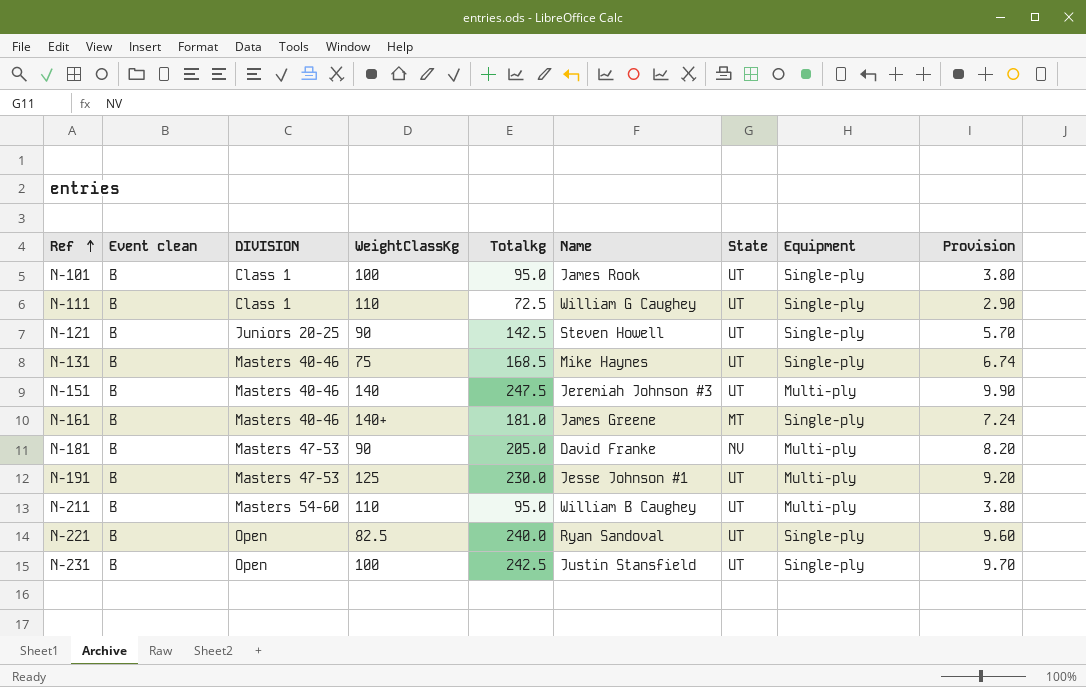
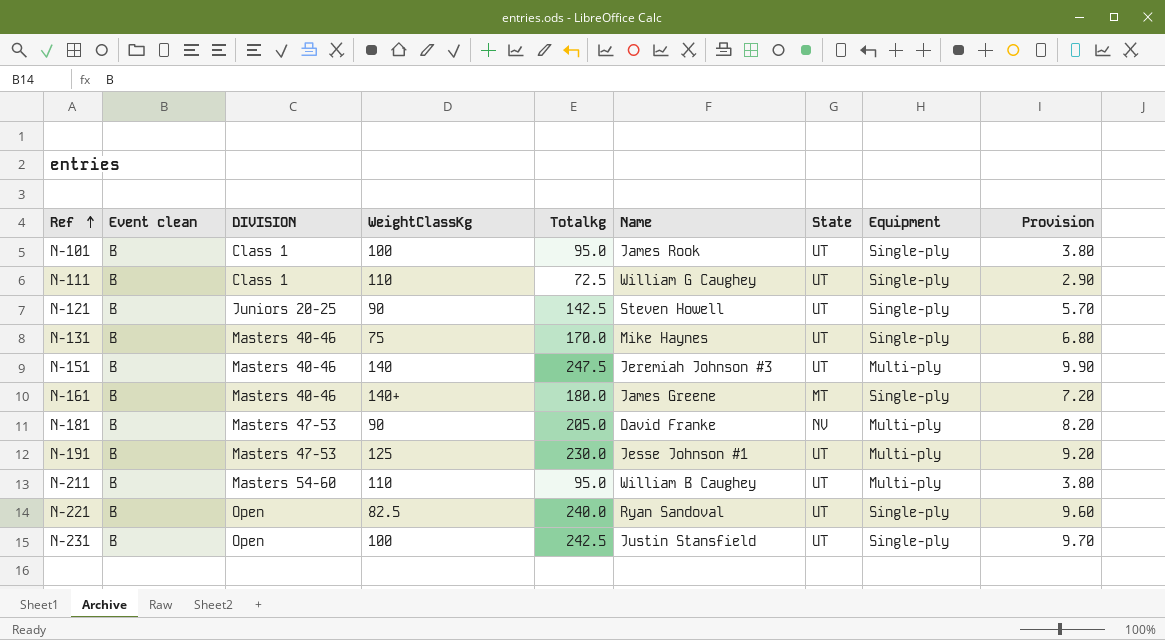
N-131 | Totalkg: 168.5 -> 170.0
N-131 | Provision: 6.74 -> 6.80
N-161 | Totalkg: 181.0 -> 180.0
N-161 | Provision: 7.24 -> 7.20

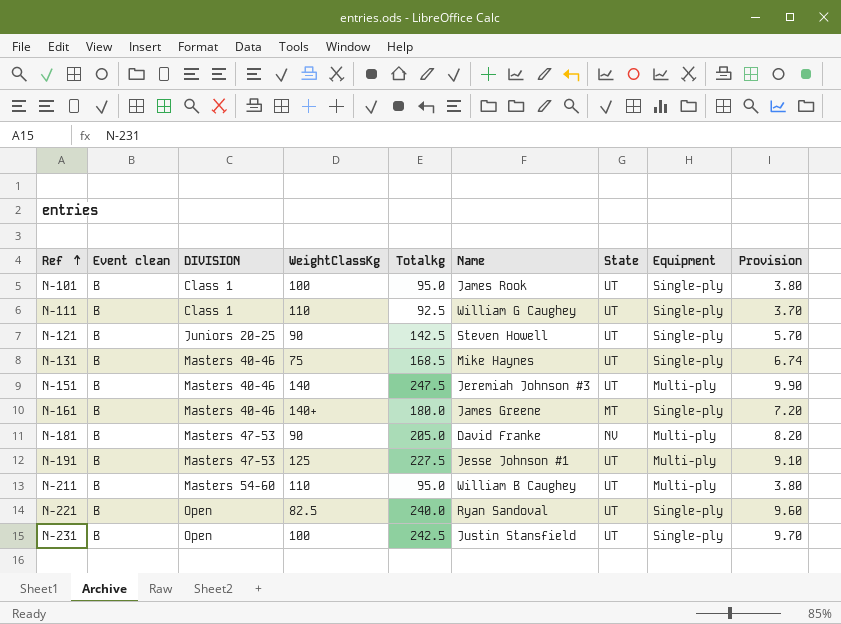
N-111 | Totalkg: 72.5 -> 92.5
N-111 | Provision: 2.90 -> 3.70
N-131 | Totalkg: 170.0 -> 168.5
N-131 | Provision: 6.80 -> 6.74
N-191 | Totalkg: 230.0 -> 227.5
N-191 | Provision: 9.20 -> 9.10

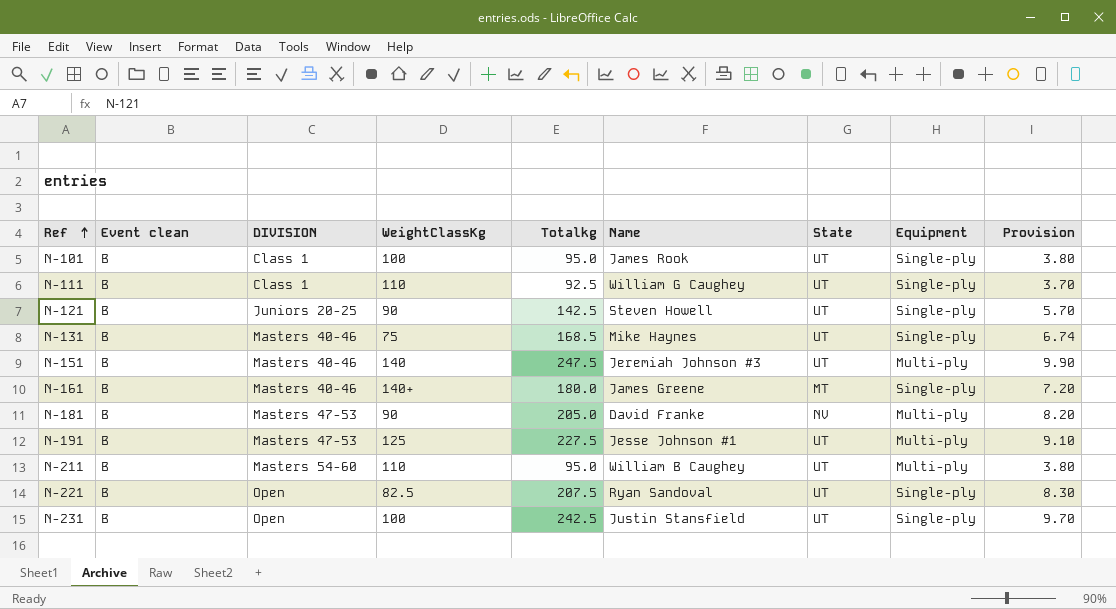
N-221 | Totalkg: 240.0 -> 207.5
N-221 | Provision: 9.60 -> 8.30

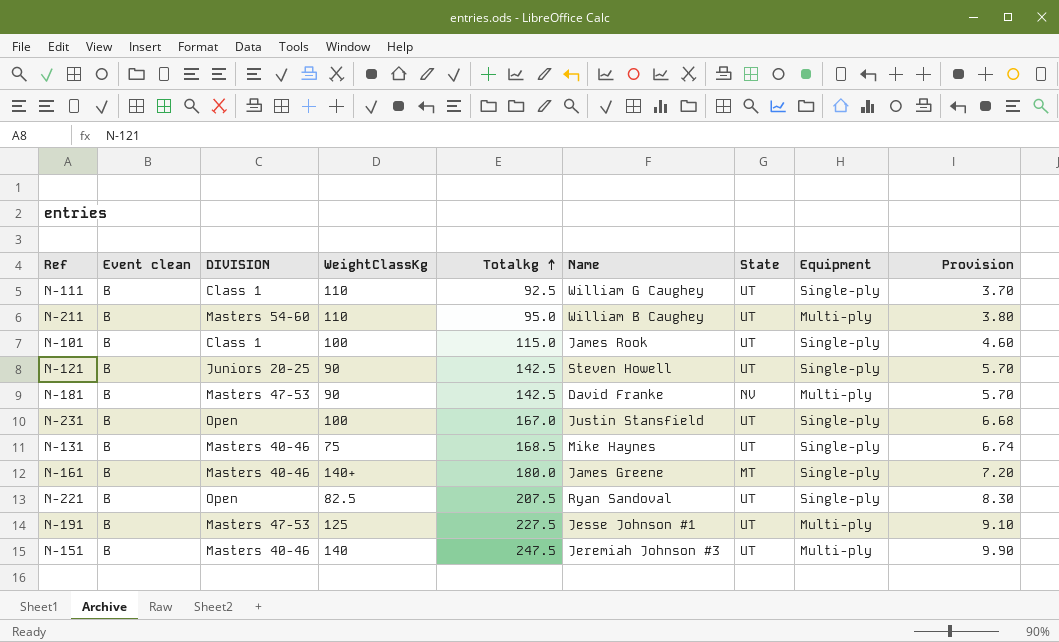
row order: Ref ascending -> Totalkg ascending
N-101 | Totalkg: 95.0 -> 115.0
N-101 | Provision: 3.80 -> 4.60
N-181 | Totalkg: 205.0 -> 142.5
N-181 | Provision: 8.20 -> 5.70
N-231 | Totalkg: 242.5 -> 167.0
N-231 | Provision: 9.70 -> 6.68

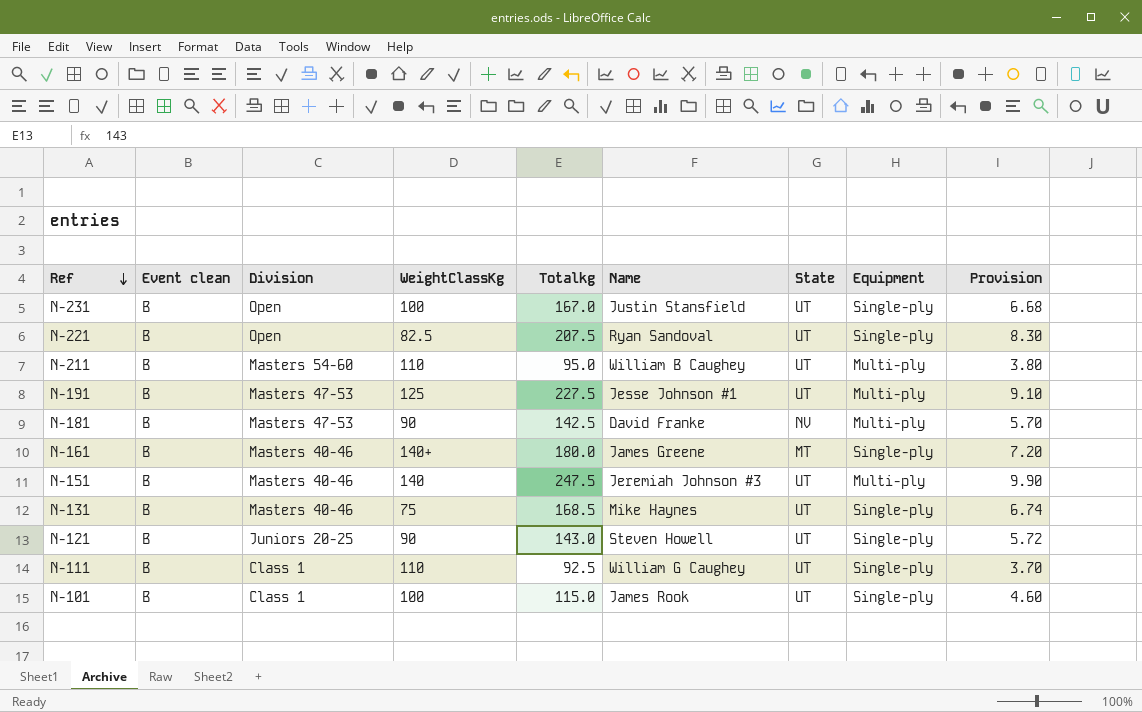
row order: Totalkg ascending -> Ref descending
column name: DIVISION -> Division
N-121 | Totalkg: 142.5 -> 143.0
N-121 | Provision: 5.70 -> 5.72

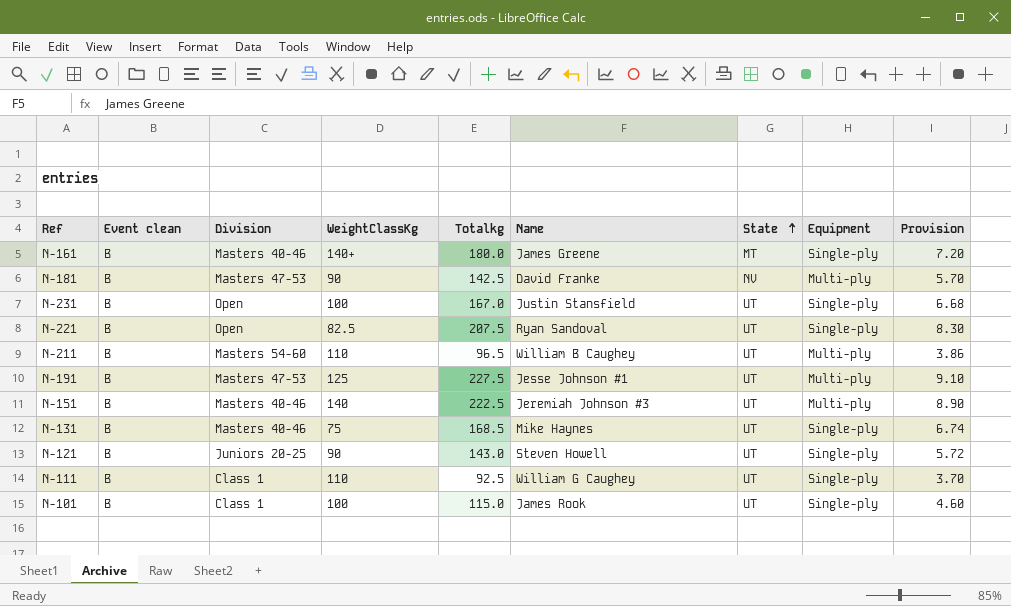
row order: Ref descending -> State ascending
N-211 | Totalkg: 95.0 -> 96.5
N-211 | Provision: 3.80 -> 3.86
N-151 | Totalkg: 247.5 -> 222.5
N-151 | Provision: 9.90 -> 8.90

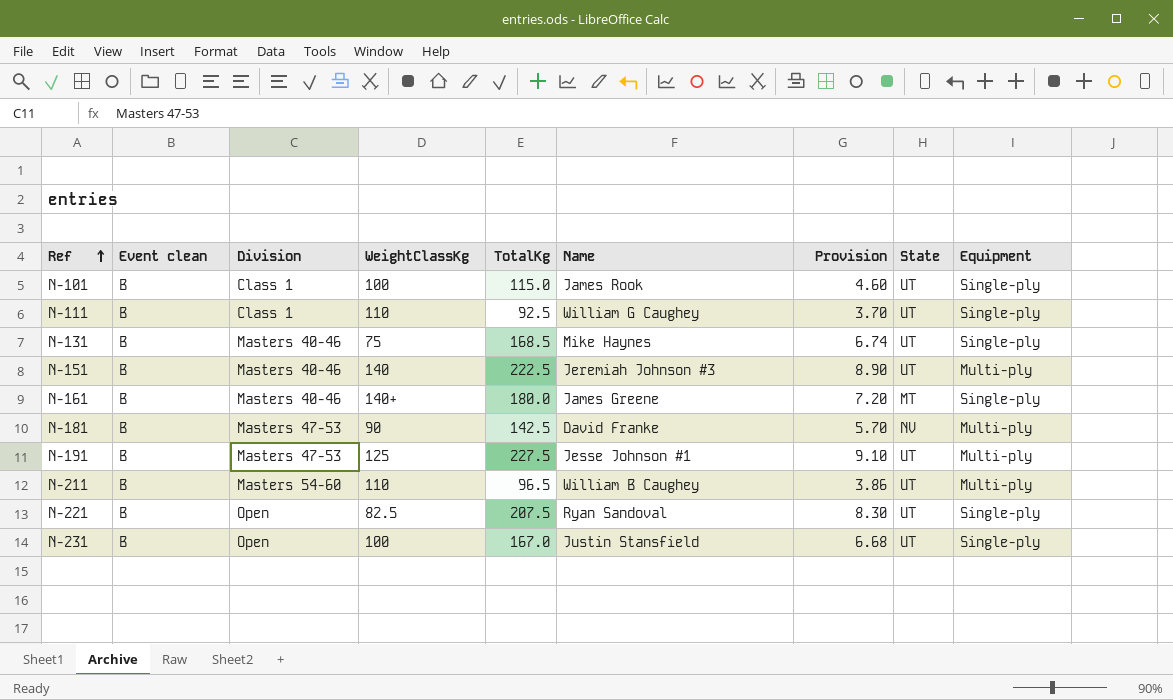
row order: State ascending -> Ref ascending
column name: Totalkg -> TotalKg
column Provision | position: 9 -> 7
row N-121: B | Juniors 20-25 | 90 | 143.0 | Steven Howell | UT | Single-ply | 5.72 -> none

